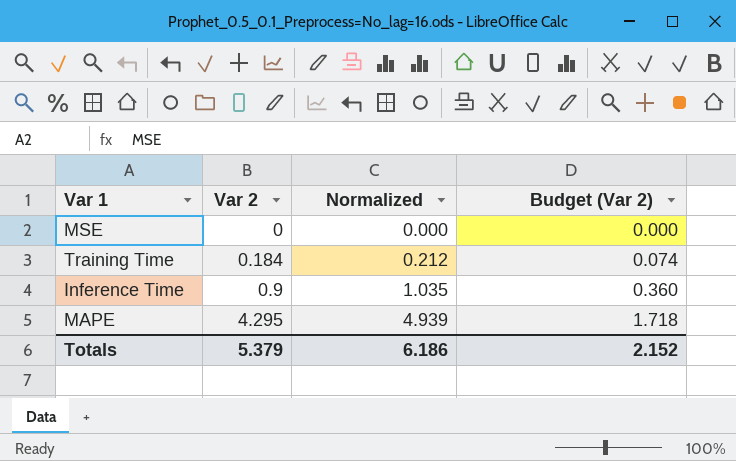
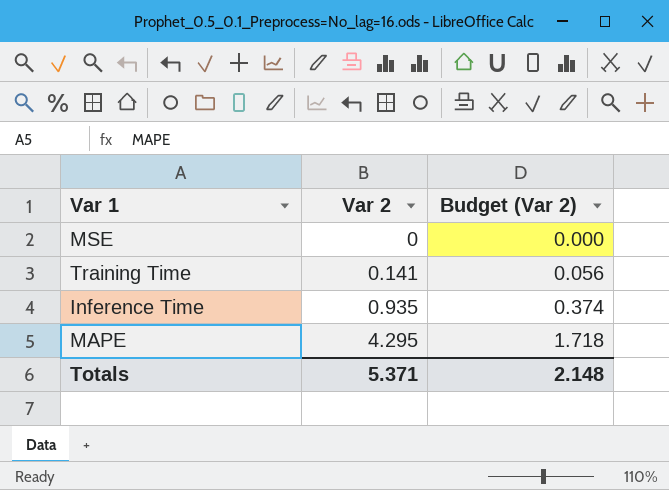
column Normalized | formula: [Var 2] * 1.15 -> none
Training Time | Var 2: 0.184 -> 0.141
Training Time | Budget (Var 2): 0.074 -> 0.056
Inference Time | Var 2: 0.9 -> 0.935
Inference Time | Budget (Var 2): 0.360 -> 0.374
Totals | Var 2: 5.379 -> 5.371
Totals | Budget (Var 2): 2.152 -> 2.148

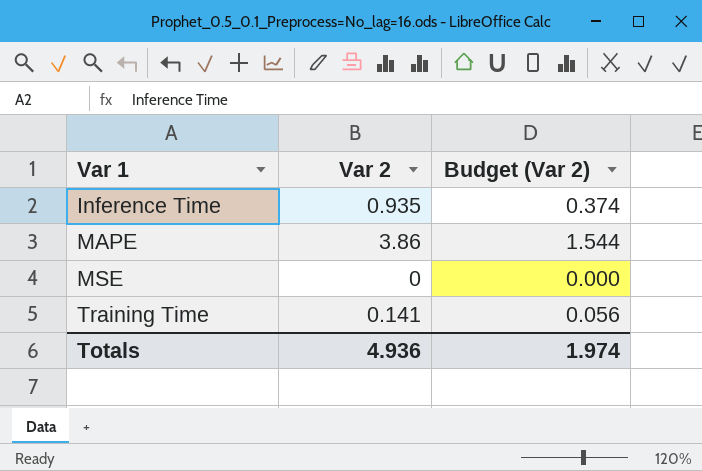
row order: Var 2 ascending -> Var 1 ascending
MAPE | Var 2: 4.295 -> 3.86
MAPE | Budget (Var 2): 1.718 -> 1.544
Totals | Var 2: 5.371 -> 4.936
Totals | Budget (Var 2): 2.148 -> 1.974

